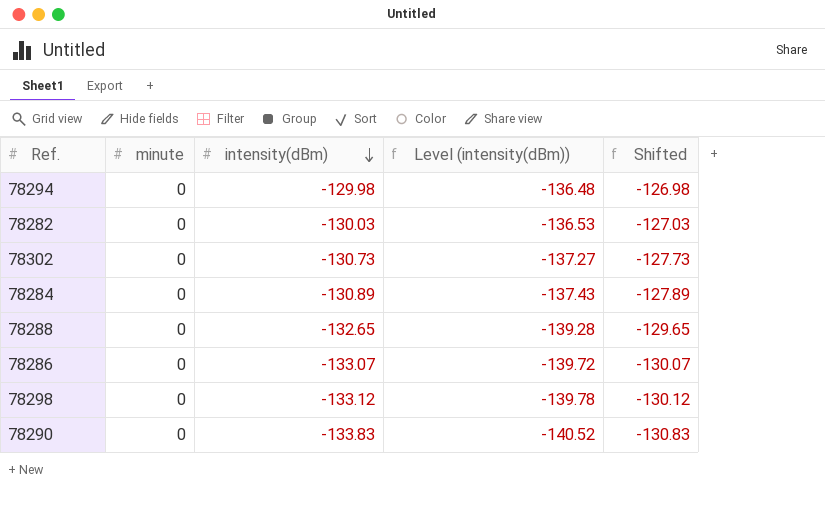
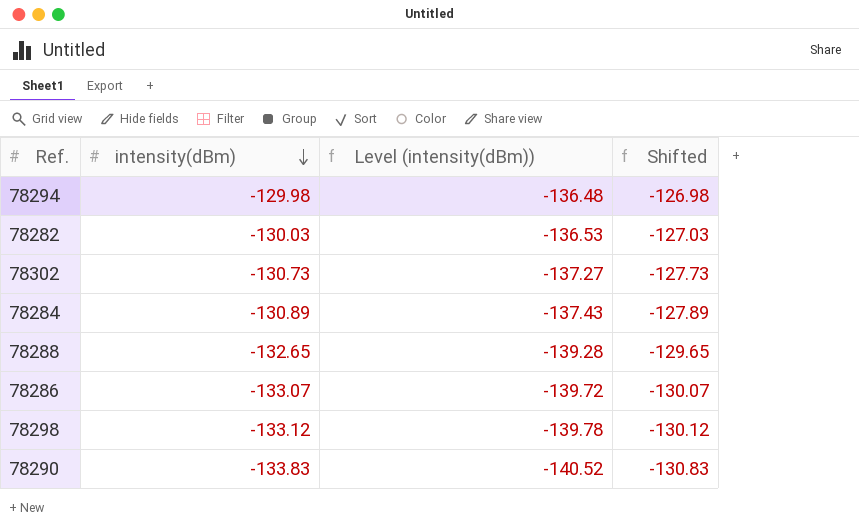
column minute | position: 2 -> none

